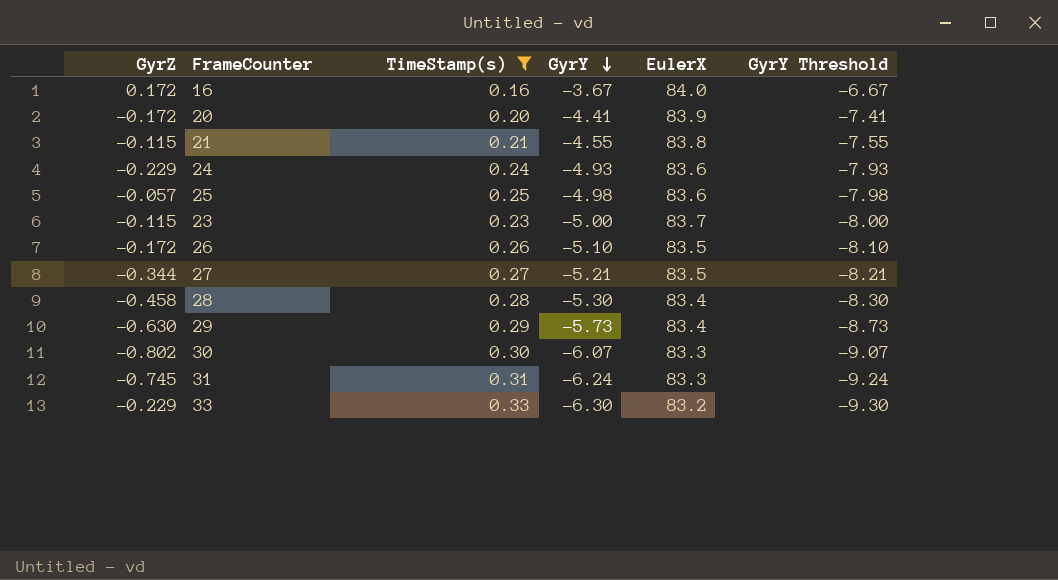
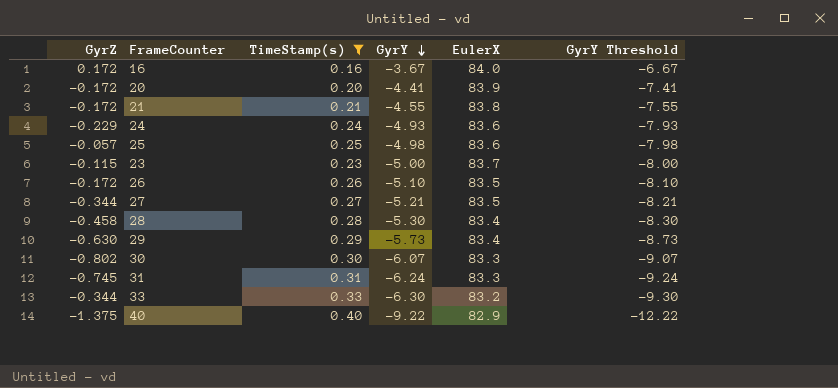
21 | GyrZ: -0.115 -> -0.172
33 | GyrZ: -0.229 -> -0.344
row 40: none -> -1.375 | 0.40 | -9.22 | 82.9 | -12.22

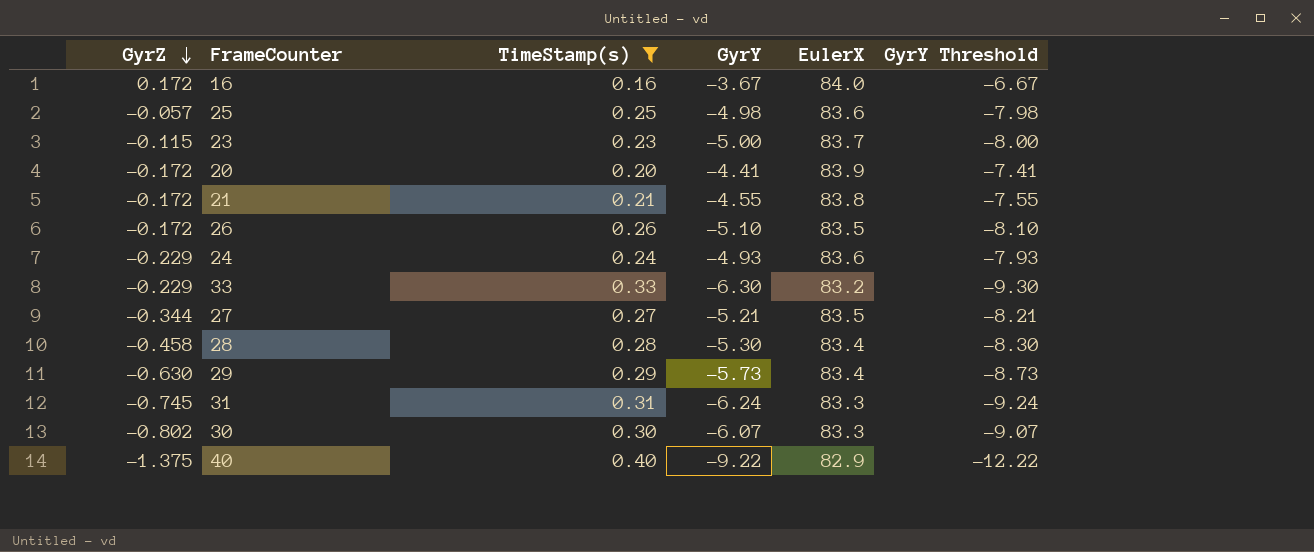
row order: GyrY descending -> GyrZ descending
33 | GyrZ: -0.344 -> -0.229

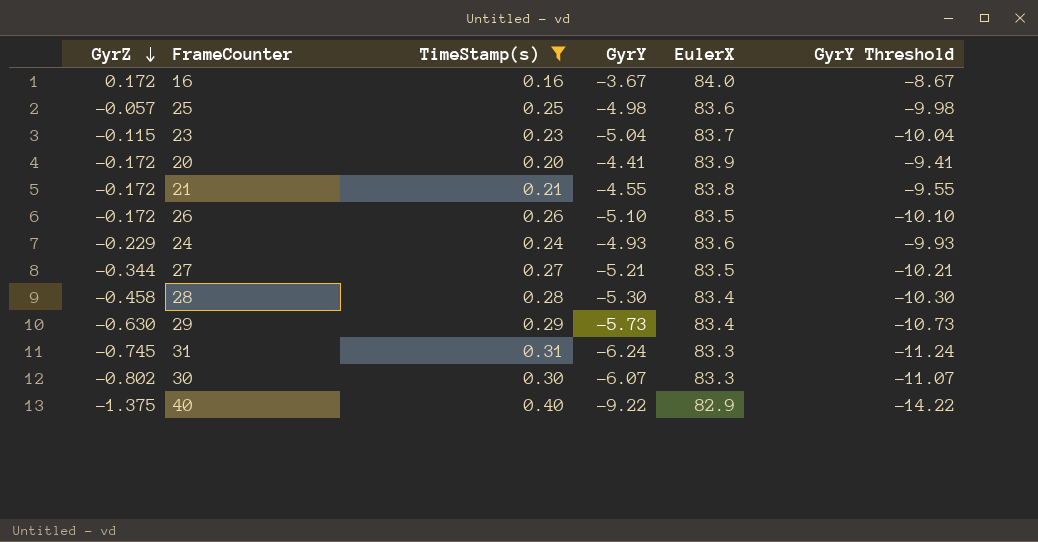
column GyrY Threshold | formula: [GyrY] - 3 -> [GyrY] - 5
row 33: -0.229 | 0.33 | -6.30 | 83.2 | -9.30 -> none
23 | GyrY: -5.00 -> -5.04

